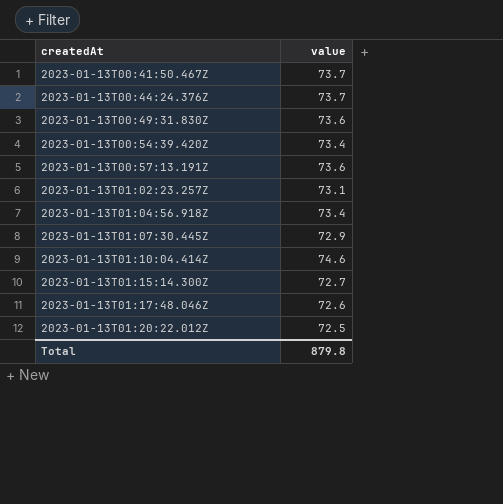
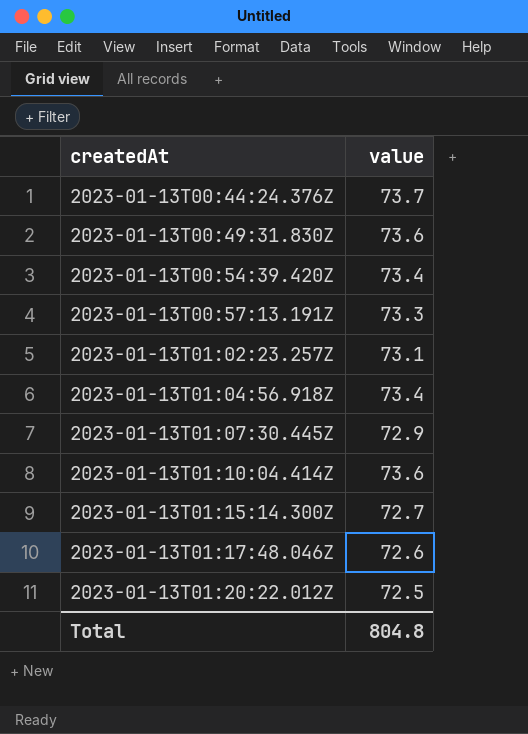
row 2023-01-13T00:41:50.467Z: 73.7 -> none
2023-01-13T00:57:13.191Z | value: 73.6 -> 73.3
2023-01-13T01:10:04.414Z | value: 74.6 -> 73.6
Total | value: 879.8 -> 804.8

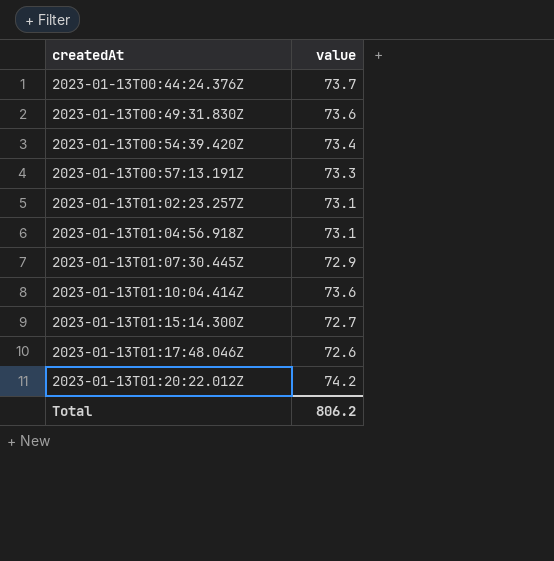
2023-01-13T01:04:56.918Z | value: 73.4 -> 73.1
2023-01-13T01:20:22.012Z | value: 72.5 -> 74.2
Total | value: 804.8 -> 806.2

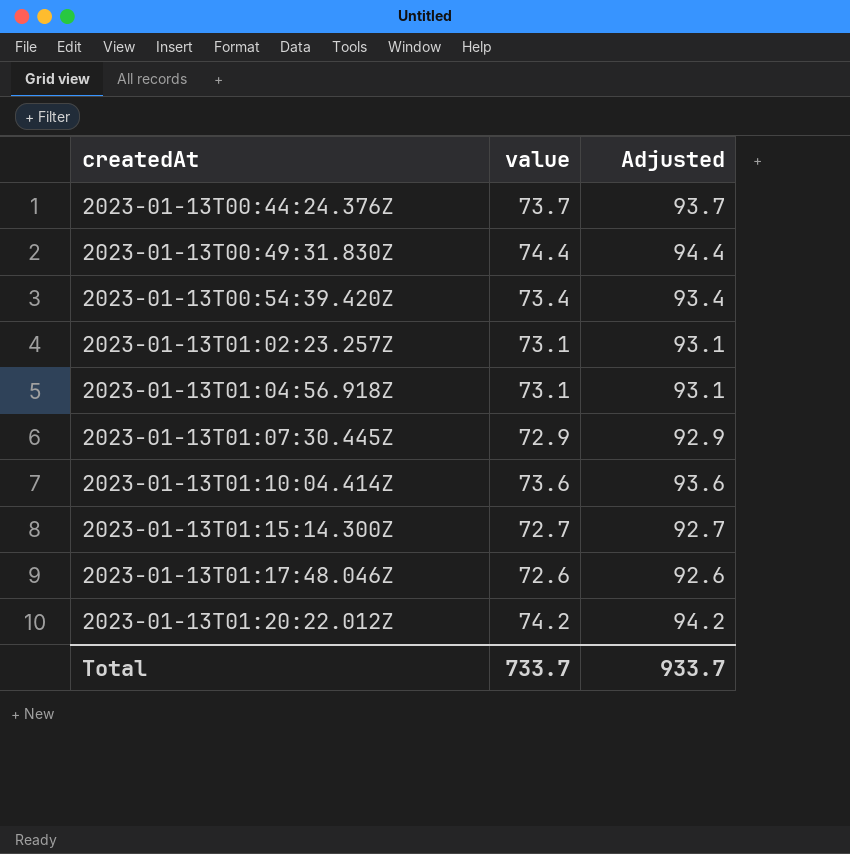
column Adjusted | formula: none -> [value] + 20
row 2023-01-13T00:57:13.191Z: 73.3 -> none
2023-01-13T00:49:31.830Z | value: 73.6 -> 74.4
Total | value: 806.2 -> 733.7

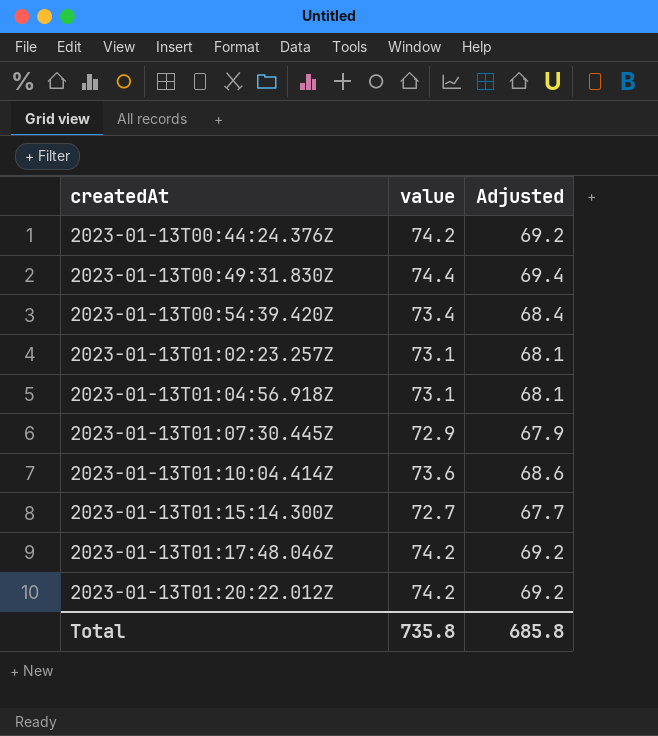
column Adjusted | formula: [value] + 20 -> [value] - 5
2023-01-13T00:44:24.376Z | value: 73.7 -> 74.2
2023-01-13T01:17:48.046Z | value: 72.6 -> 74.2
Total | value: 733.7 -> 735.8
Total | Adjusted: 933.7 -> 685.8

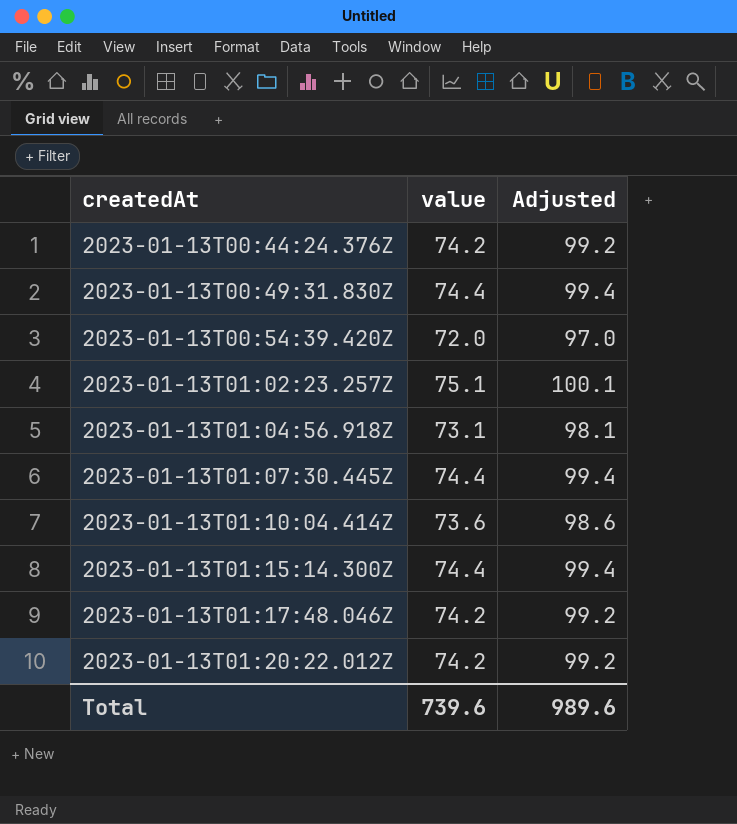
column Adjusted | formula: [value] - 5 -> [value] + 25
2023-01-13T00:54:39.420Z | value: 73.4 -> 72.0
2023-01-13T01:02:23.257Z | value: 73.1 -> 75.1
2023-01-13T01:07:30.445Z | value: 72.9 -> 74.4
2023-01-13T01:15:14.300Z | value: 72.7 -> 74.4
Total | value: 735.8 -> 739.6
Total | Adjusted: 685.8 -> 989.6

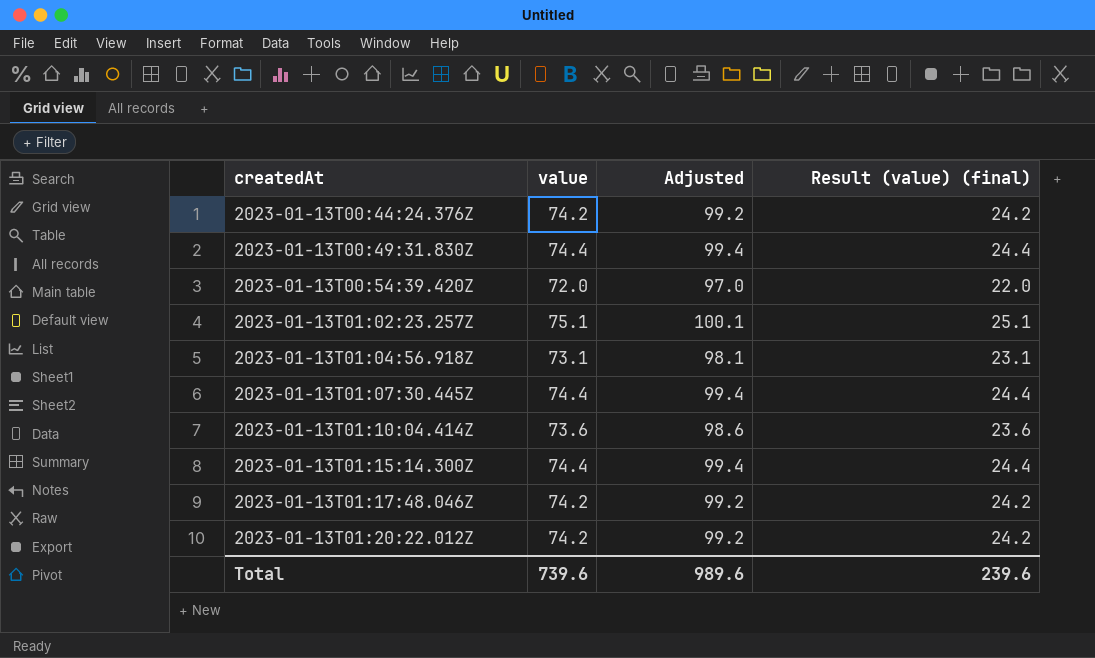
column Result (value) (final) | formula: none -> [value] - 50

